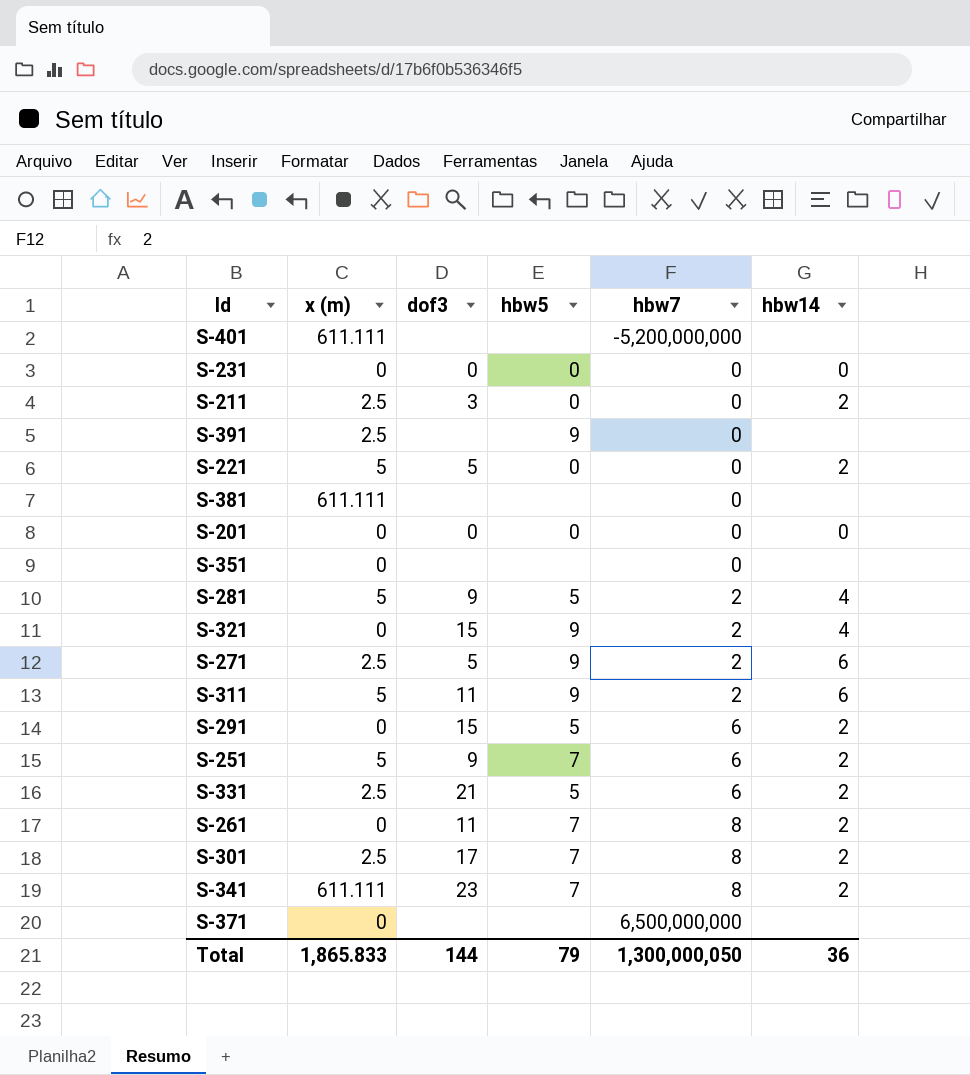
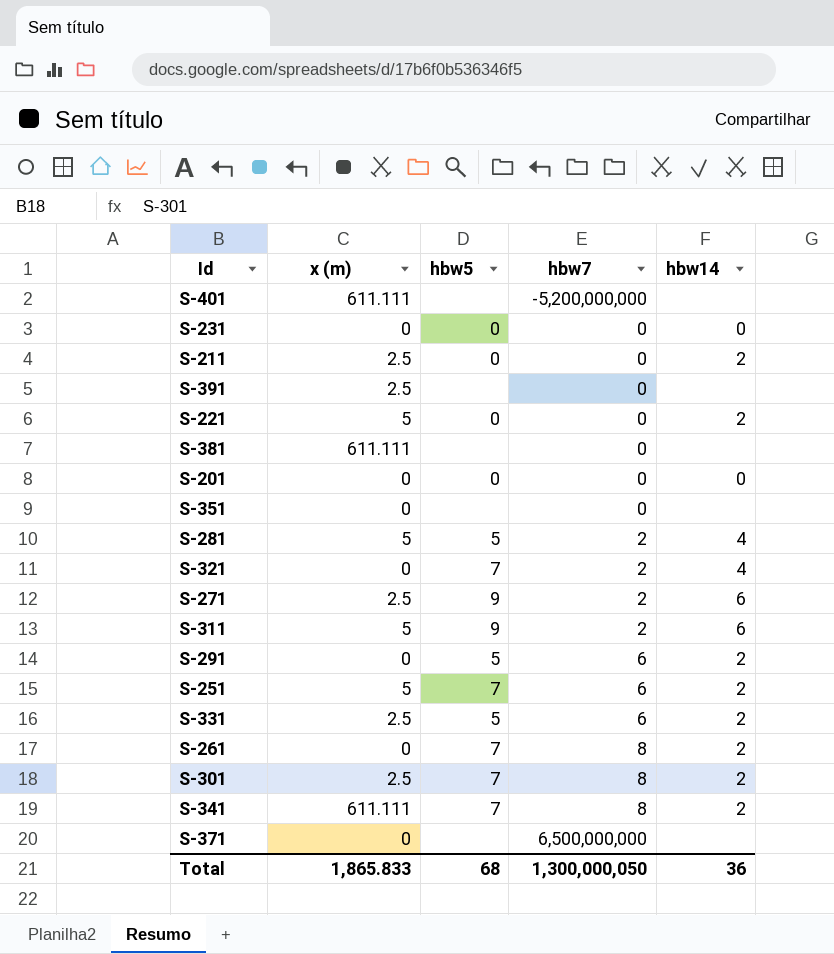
column dof3 | position: 3 -> none
S-391 | hbw5: 9 -> none
S-321 | hbw5: 9 -> 7
Total | hbw5: 79 -> 68

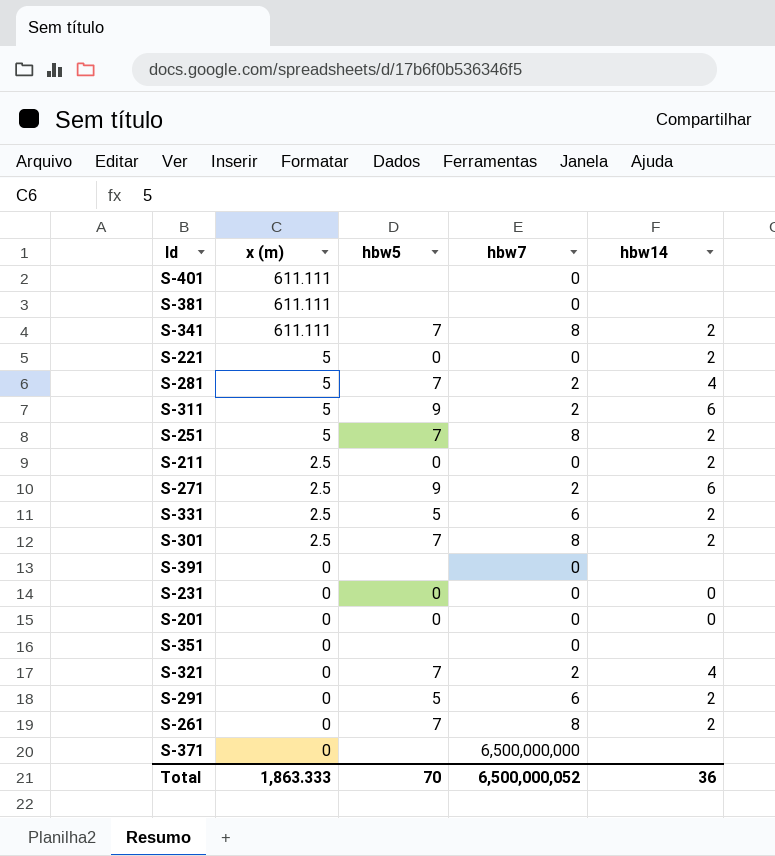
row order: hbw7 ascending -> x (m) descending
S-401 | hbw7: -5,200,000,000 -> 0
S-281 | hbw5: 5 -> 7
S-251 | hbw7: 6 -> 8
S-391 | x (m): 2.5 -> 0
Total | x (m): 1,865.833 -> 1,863.333
Total | hbw5: 68 -> 70
Total | hbw7: 1,300,000,050 -> 6,500,000,052

